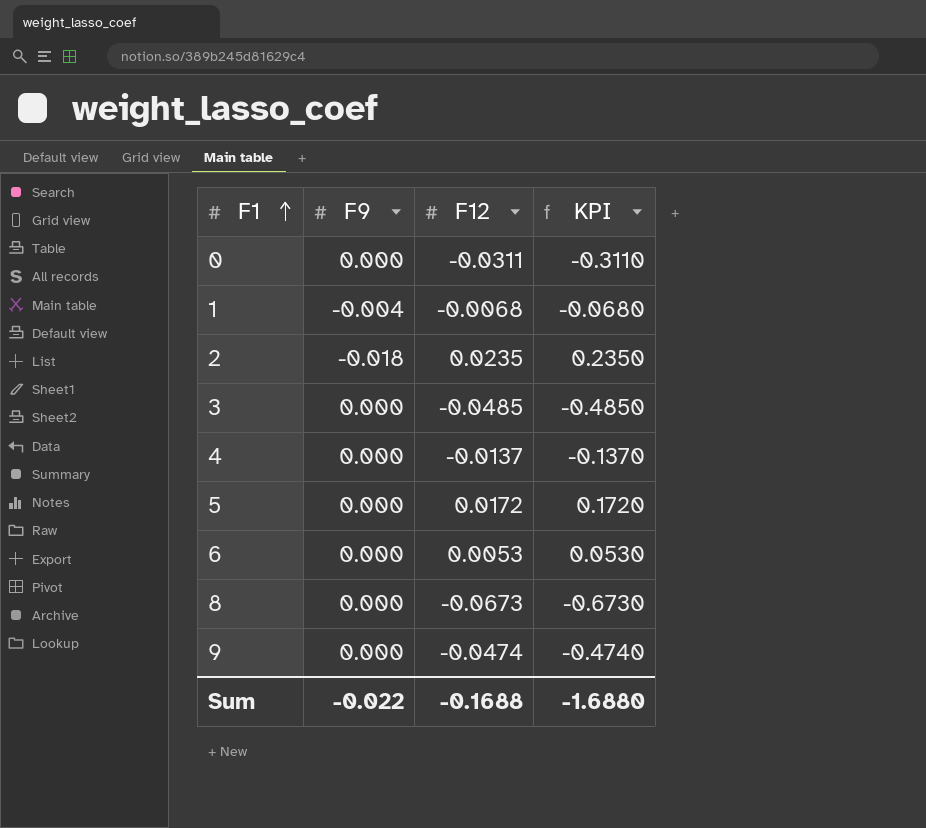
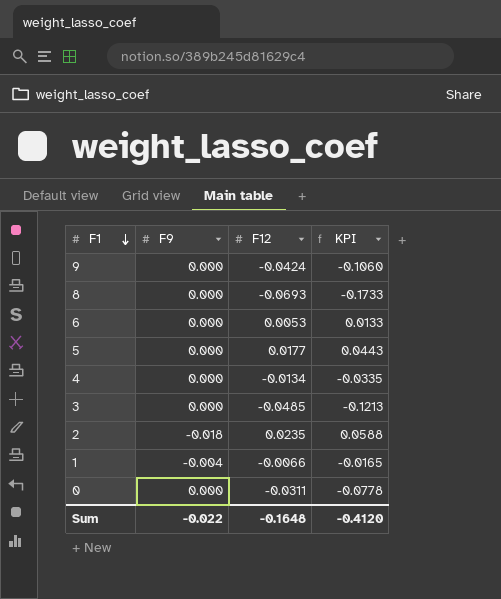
row order: F1 ascending -> F1 descending
column KPI | formula: [F12] * 10 -> [F12] * 2.5
9 | F12: -0.0474 -> -0.0424
8 | F12: -0.0673 -> -0.0693
5 | F12: 0.0172 -> 0.0177
4 | F12: -0.0137 -> -0.0134
1 | F12: -0.0068 -> -0.0066
Sum | F12: -0.1688 -> -0.1648
Sum | KPI: -1.6880 -> -0.4120

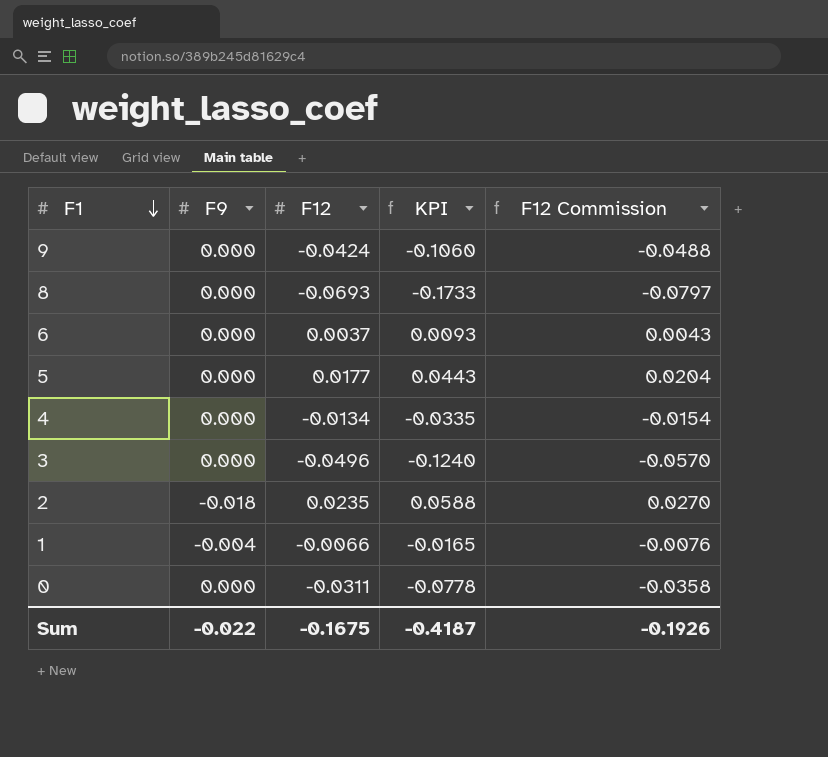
column F12 Commission | formula: none -> [F12] * 1.15
6 | F12: 0.0053 -> 0.0037
6 | KPI: 0.0133 -> 0.0093
3 | F12: -0.0485 -> -0.0496
3 | KPI: -0.1213 -> -0.1240
Sum | F12: -0.1648 -> -0.1675
Sum | KPI: -0.4120 -> -0.4187

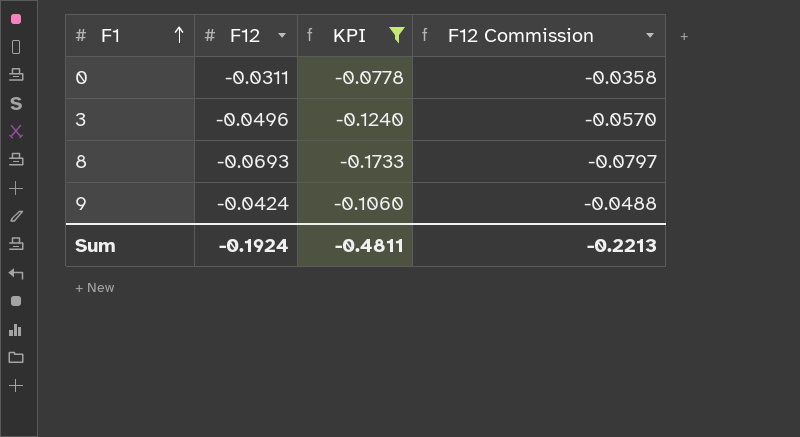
filter: none -> KPI <= -0.0778
row order: F1 descending -> F1 ascending
column F9 | position: 2 -> none
Sum | F12: -0.1675 -> -0.1924
Sum | KPI: -0.4187 -> -0.4811
Sum | F12 Commission: -0.1926 -> -0.2213

